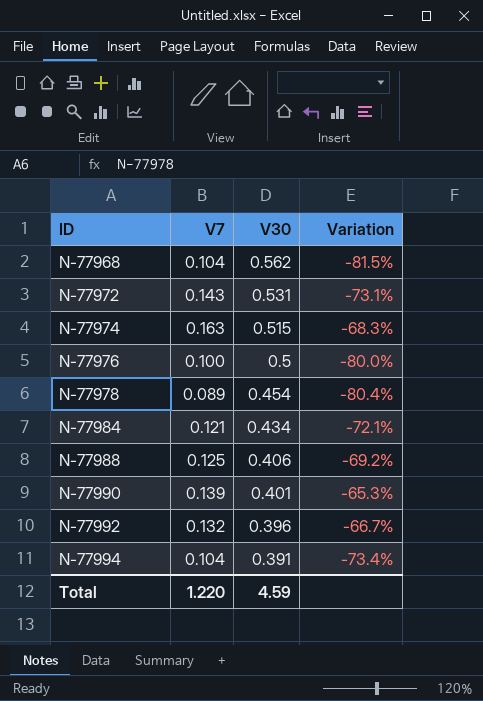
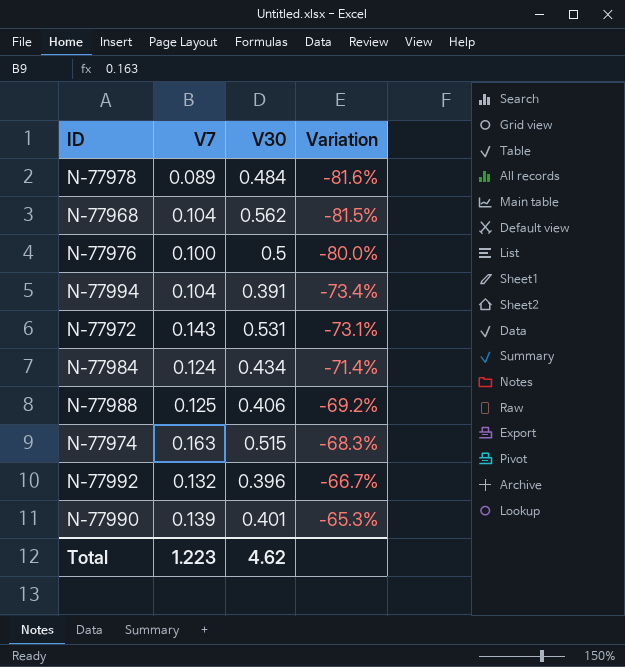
row order: ID ascending -> Variation ascending
N-77978 | V30: 0.454 -> 0.484
N-77978 | Variation: -80.4% -> -81.6%
N-77984 | V7: 0.121 -> 0.124
N-77984 | Variation: -72.1% -> -71.4%
Total | V7: 1.220 -> 1.223
Total | V30: 4.59 -> 4.62

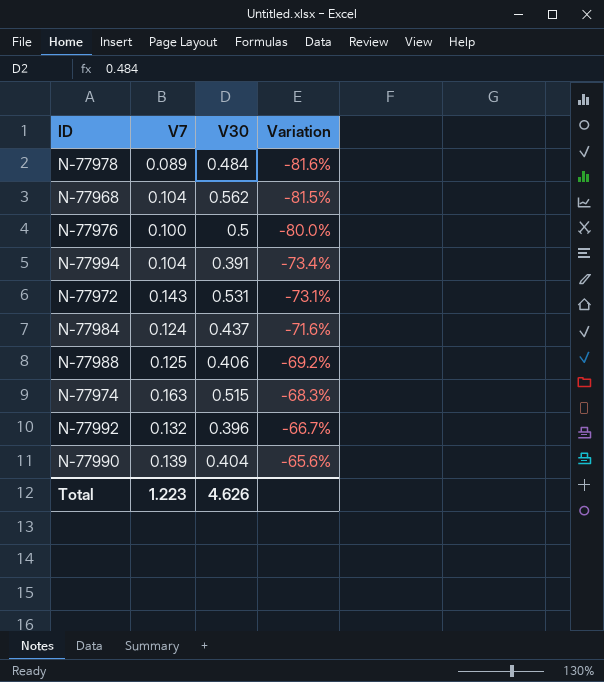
N-77984 | V30: 0.434 -> 0.437
N-77984 | Variation: -71.4% -> -71.6%
N-77990 | V30: 0.401 -> 0.404
N-77990 | Variation: -65.3% -> -65.6%
Total | V30: 4.62 -> 4.626

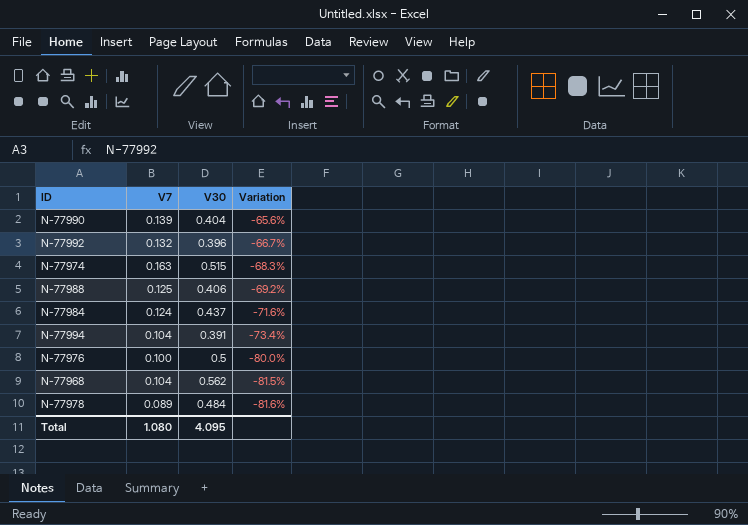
row order: Variation ascending -> Variation descending
row N-77972: 0.143 | 0.531 | -73.1% -> none
Total | V7: 1.223 -> 1.080
Total | V30: 4.626 -> 4.095

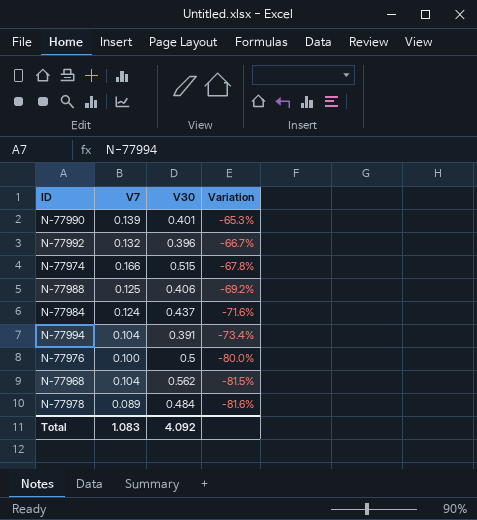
N-77990 | V30: 0.404 -> 0.401
N-77990 | Variation: -65.6% -> -65.3%
N-77974 | V7: 0.163 -> 0.166
N-77974 | Variation: -68.3% -> -67.8%
Total | V7: 1.080 -> 1.083
Total | V30: 4.095 -> 4.092

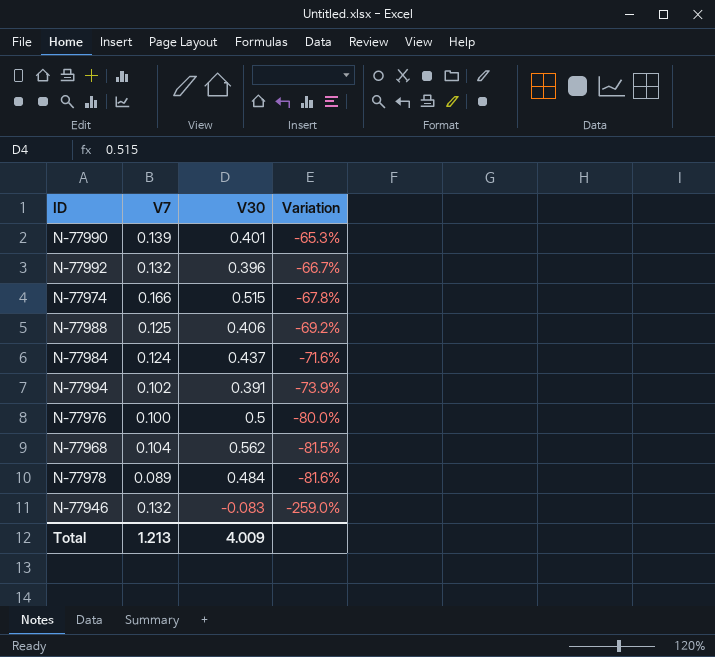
N-77994 | V7: 0.104 -> 0.102
N-77994 | Variation: -73.4% -> -73.9%
row N-77946: none -> 0.132 | -0.083 | -259.0%
Total | V7: 1.083 -> 1.213
Total | V30: 4.092 -> 4.009

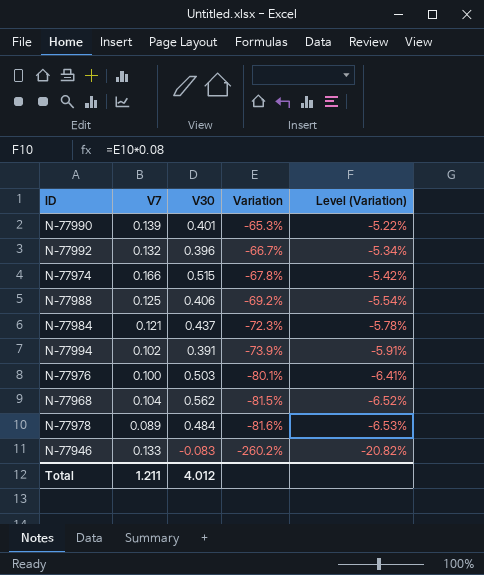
column Level (Variation) | formula: none -> [Variation] * 0.08
N-77984 | V7: 0.124 -> 0.121
N-77984 | Variation: -71.6% -> -72.3%
N-77976 | V30: 0.5 -> 0.503
N-77976 | Variation: -80.0% -> -80.1%
N-77946 | V7: 0.132 -> 0.133
N-77946 | Variation: -259.0% -> -260.2%
Total | V7: 1.213 -> 1.211
Total | V30: 4.009 -> 4.012

